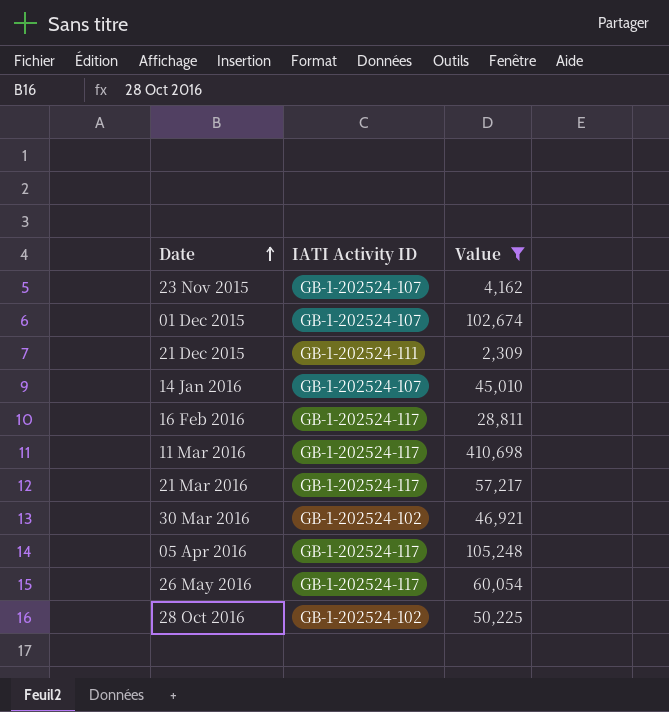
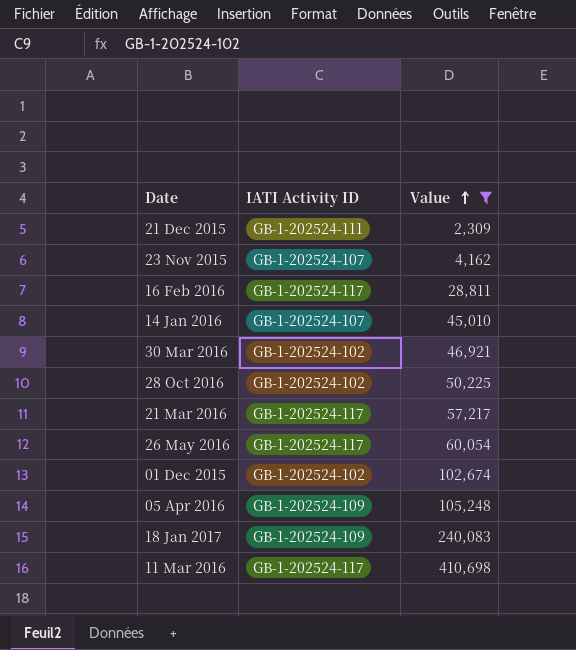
row order: Date ascending -> Value ascending
01 Dec 2015 | IATI Activity ID: GB-1-202524-107 -> GB-1-202524-102
05 Apr 2016 | IATI Activity ID: GB-1-202524-117 -> GB-1-202524-109
row 18 Jan 2017: none -> GB-1-202524-109 | 240,083

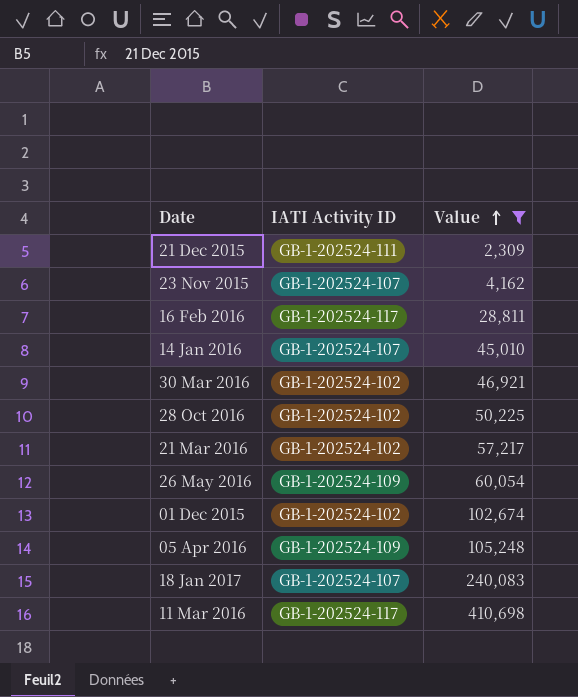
21 Mar 2016 | IATI Activity ID: GB-1-202524-117 -> GB-1-202524-102
26 May 2016 | IATI Activity ID: GB-1-202524-117 -> GB-1-202524-109
18 Jan 2017 | IATI Activity ID: GB-1-202524-109 -> GB-1-202524-107

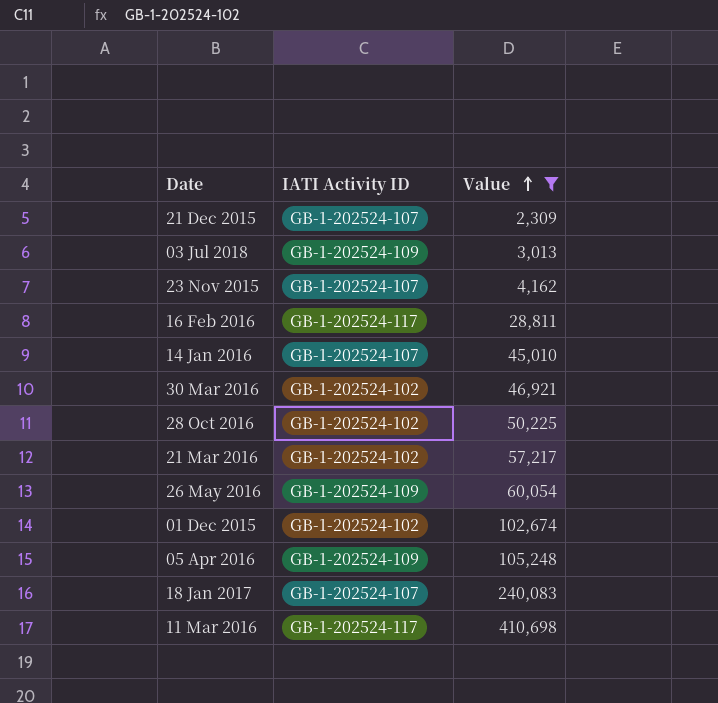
21 Dec 2015 | IATI Activity ID: GB-1-202524-111 -> GB-1-202524-107
row 03 Jul 2018: none -> GB-1-202524-109 | 3,013

